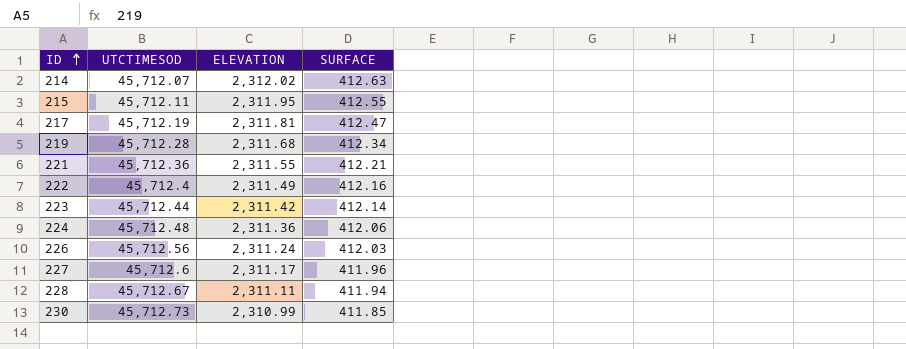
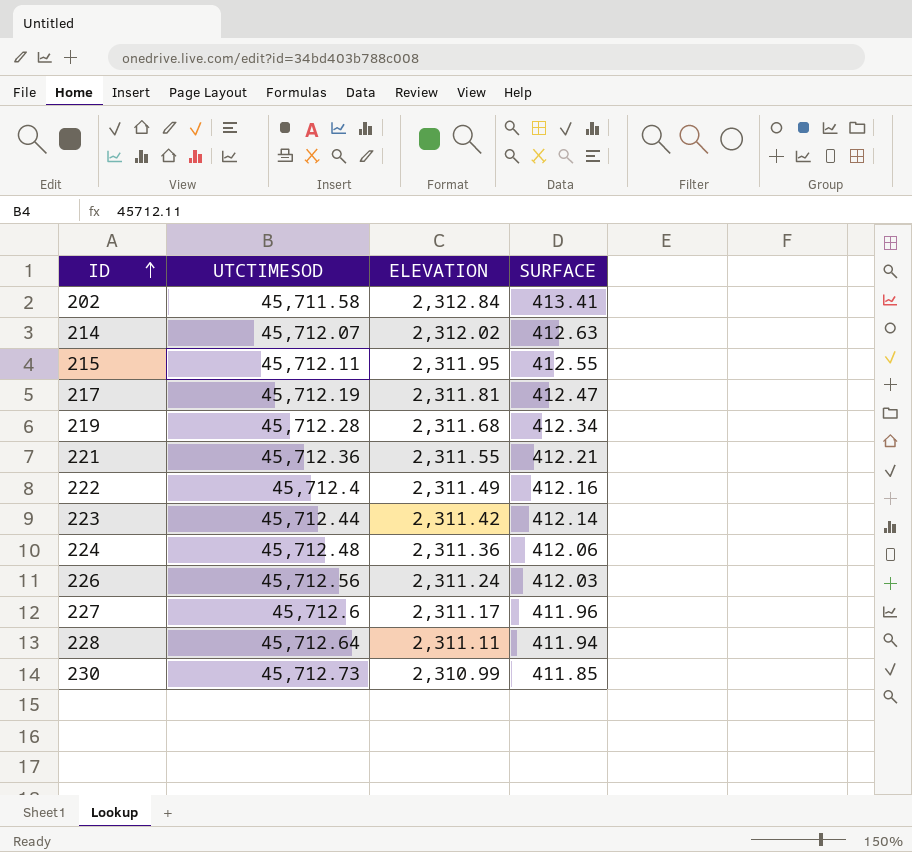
row 202: none -> 45,711.58 | 2,312.84 | 413.41
228 | UTCTIMESOD: 45,712.67 -> 45,712.64

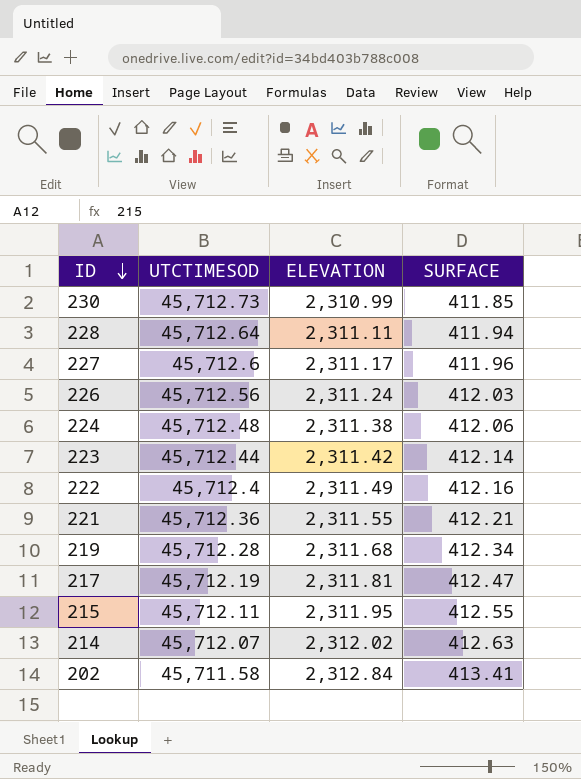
row order: ID ascending -> ID descending
224 | ELEVATION: 2,311.36 -> 2,311.38

